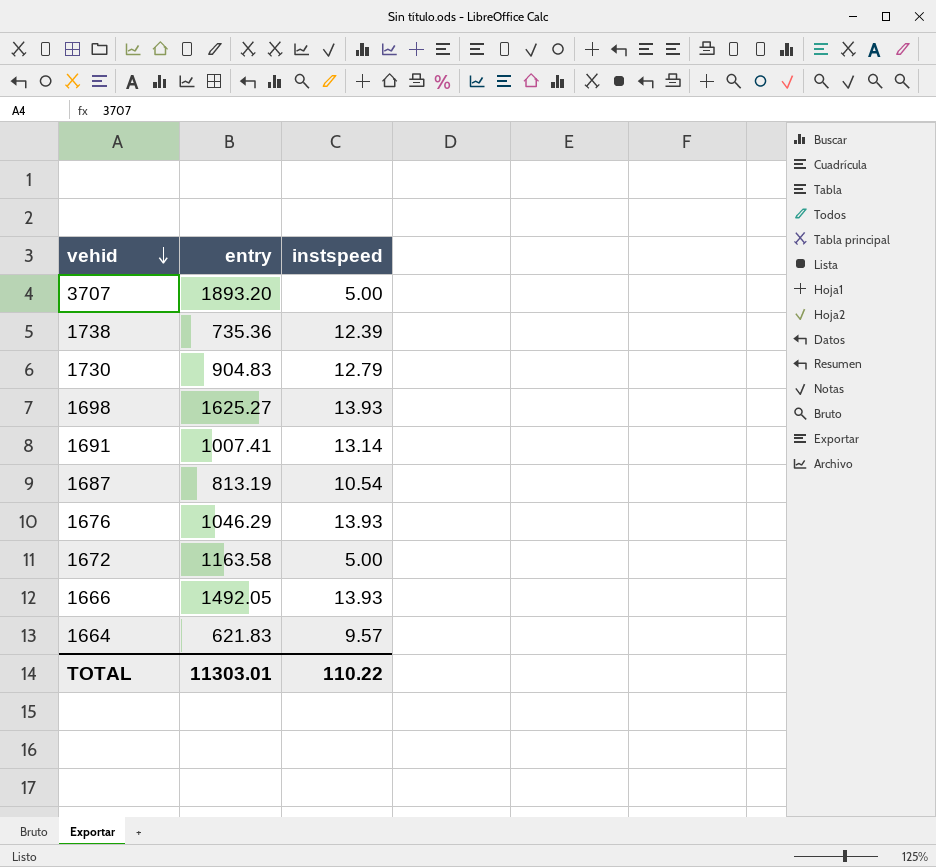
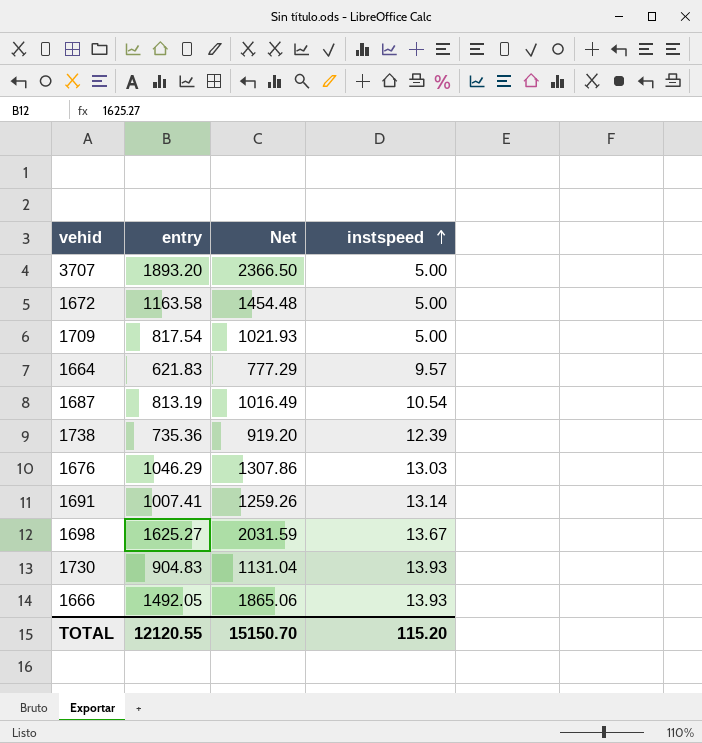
row order: vehid descending -> instspeed ascending
column Net | formula: none -> [entry] * 1.25
row 1709: none -> 817.54 | 1021.93 | 5.00
1676 | instspeed: 13.93 -> 13.03
1698 | instspeed: 13.93 -> 13.67
1730 | instspeed: 12.79 -> 13.93
TOTAL | entry: 11303.01 -> 12120.55
TOTAL | instspeed: 110.22 -> 115.20

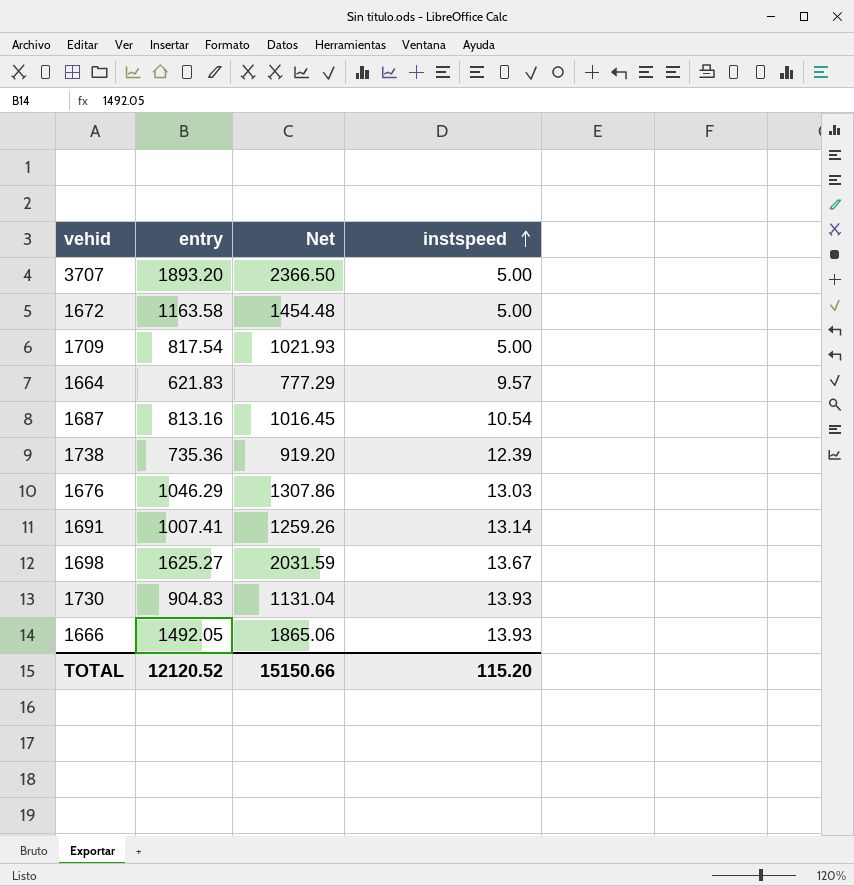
1687 | entry: 813.19 -> 813.16
1687 | Net: 1016.49 -> 1016.45
TOTAL | entry: 12120.55 -> 12120.52
TOTAL | Net: 15150.70 -> 15150.66

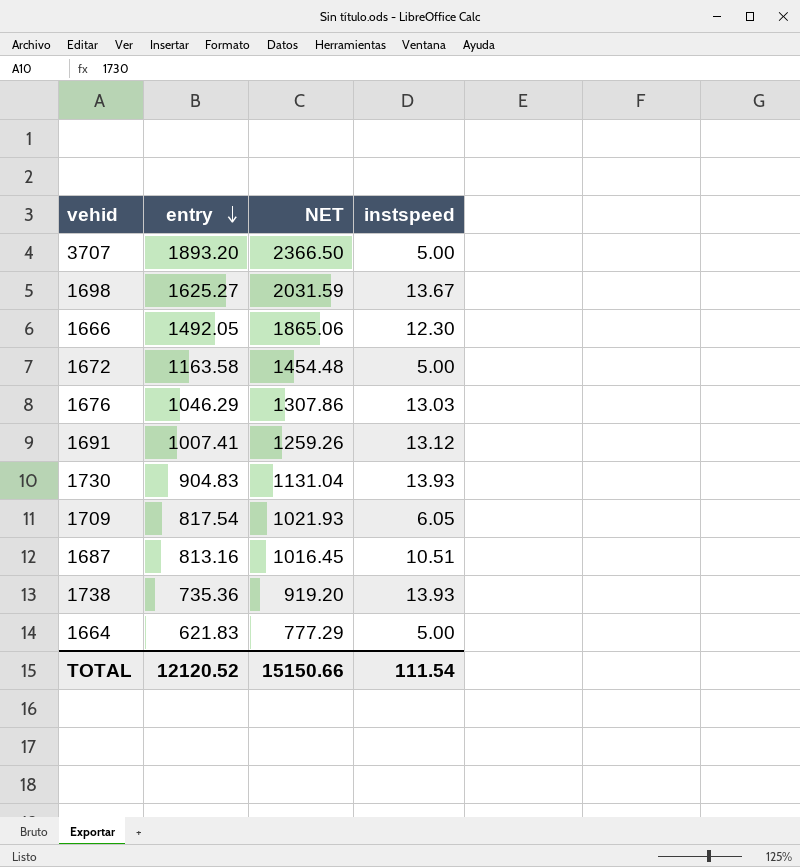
row order: instspeed ascending -> entry descending
column name: Net -> NET
1666 | instspeed: 13.93 -> 12.30
1691 | instspeed: 13.14 -> 13.12
1709 | instspeed: 5.00 -> 6.05
1687 | instspeed: 10.54 -> 10.51
1738 | instspeed: 12.39 -> 13.93
1664 | instspeed: 9.57 -> 5.00
TOTAL | instspeed: 115.20 -> 111.54

